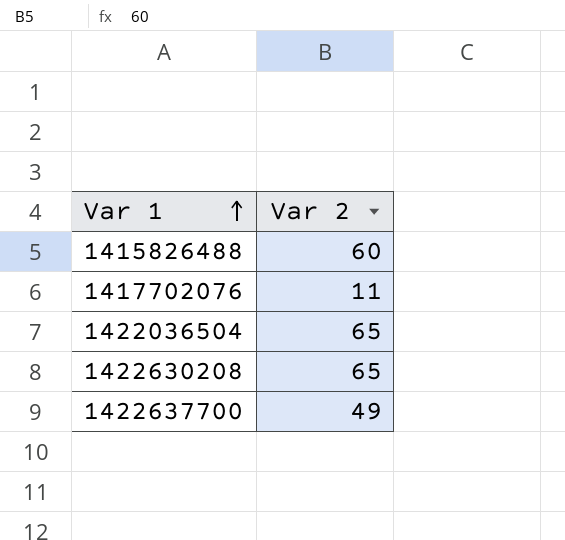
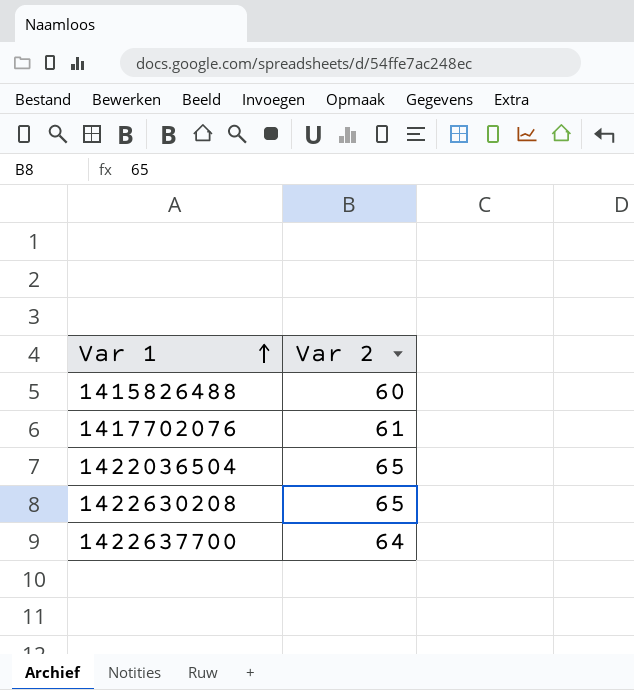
1417702076 | Var 2: 11 -> 61
1422637700 | Var 2: 49 -> 64

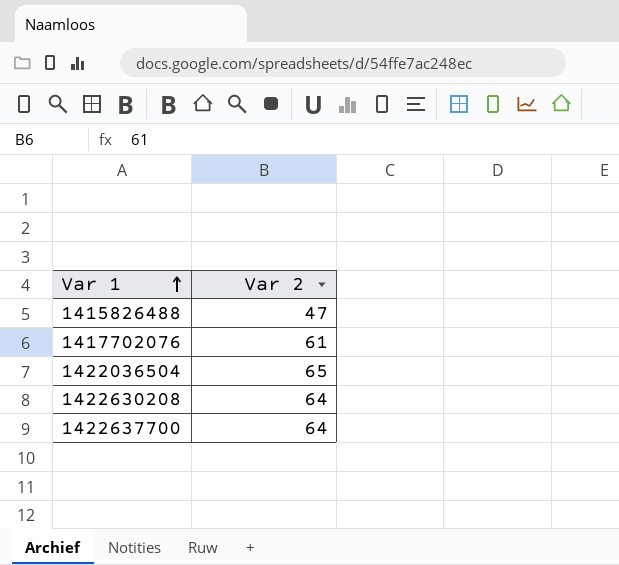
1415826488 | Var 2: 60 -> 47
1422630208 | Var 2: 65 -> 64

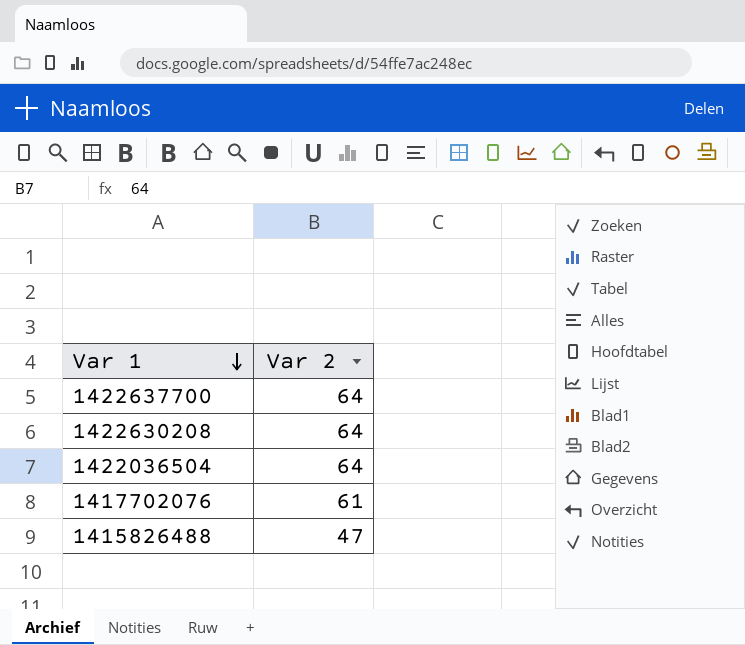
row order: Var 1 ascending -> Var 1 descending
1422036504 | Var 2: 65 -> 64

